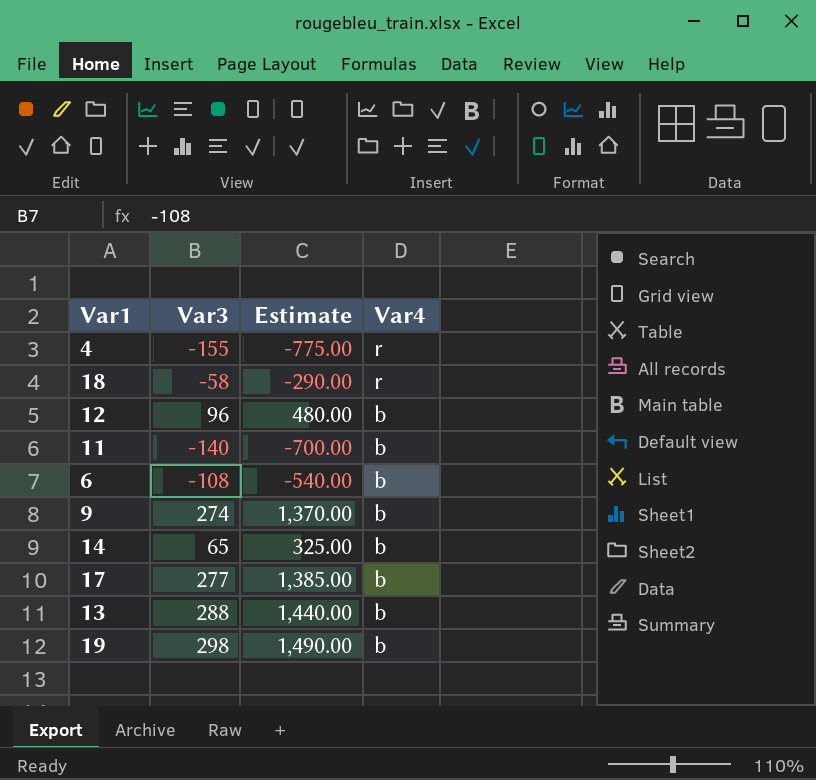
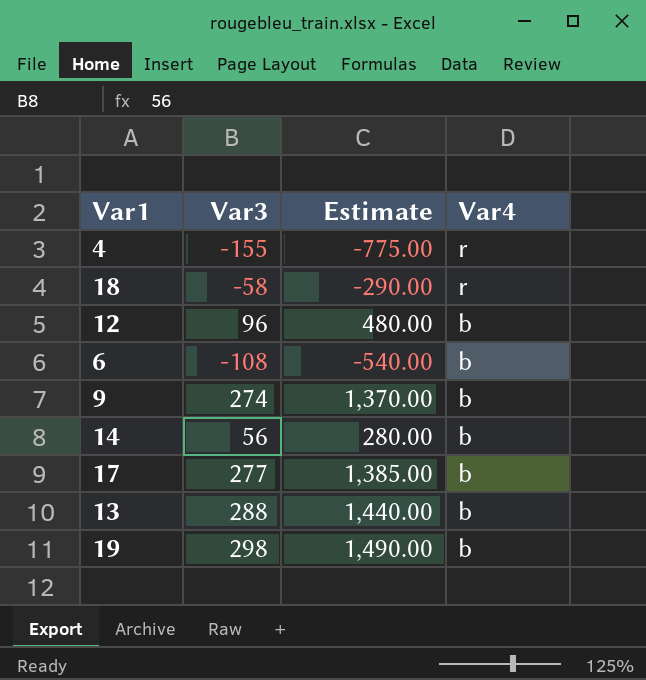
row 11: -140 | -700.00 | b -> none
14 | Var3: 65 -> 56
14 | Estimate: 325.00 -> 280.00

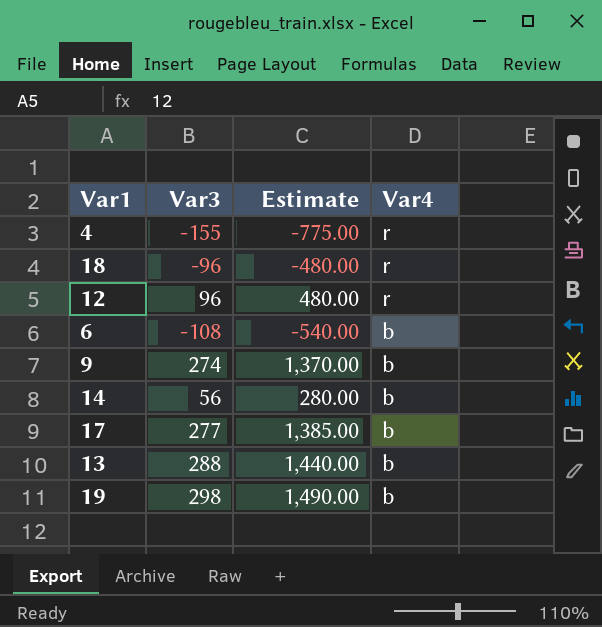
18 | Var3: -58 -> -96
18 | Estimate: -290.00 -> -480.00
12 | Var4: b -> r

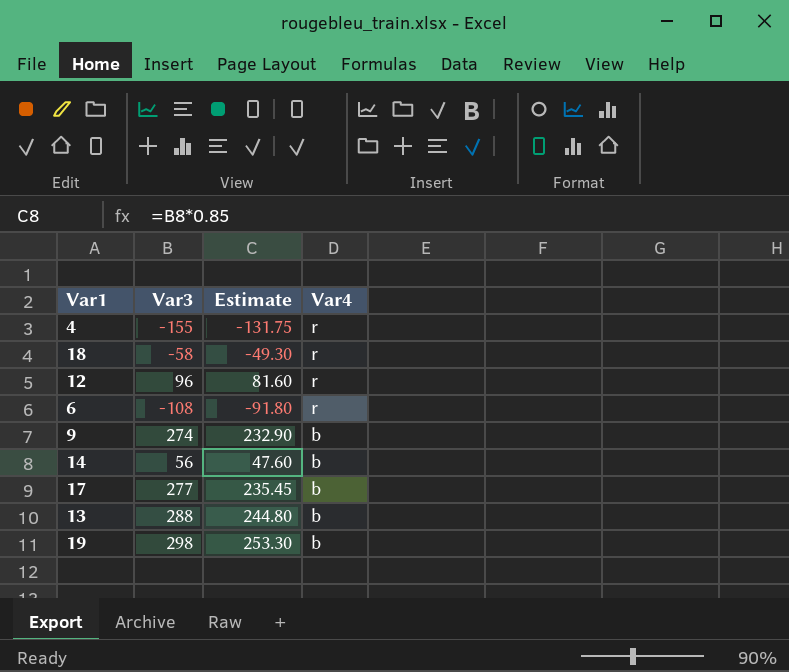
column Estimate | formula: [Var3] * 5 -> [Var3] * 0.85
18 | Var3: -96 -> -58
6 | Var4: b -> r

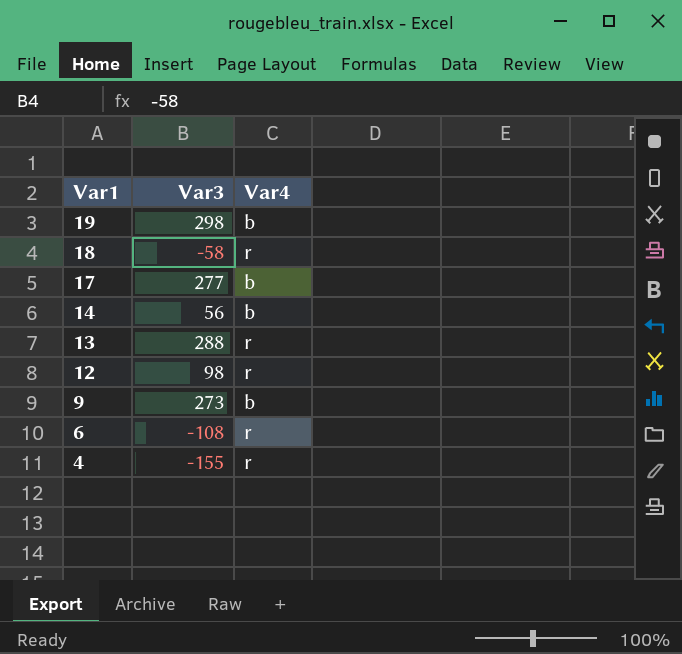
row order: Var4 descending -> Var1 descending
column Estimate | formula: [Var3] * 0.85 -> none
13 | Var4: b -> r
12 | Var3: 96 -> 98
9 | Var3: 274 -> 273

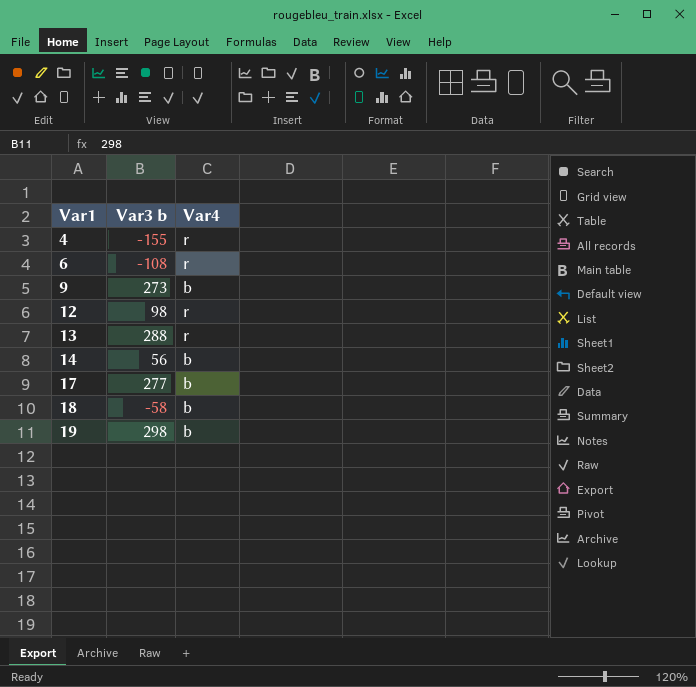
row order: Var1 descending -> Var1 ascending
column name: Var3 -> Var3 b
18 | Var4: r -> b

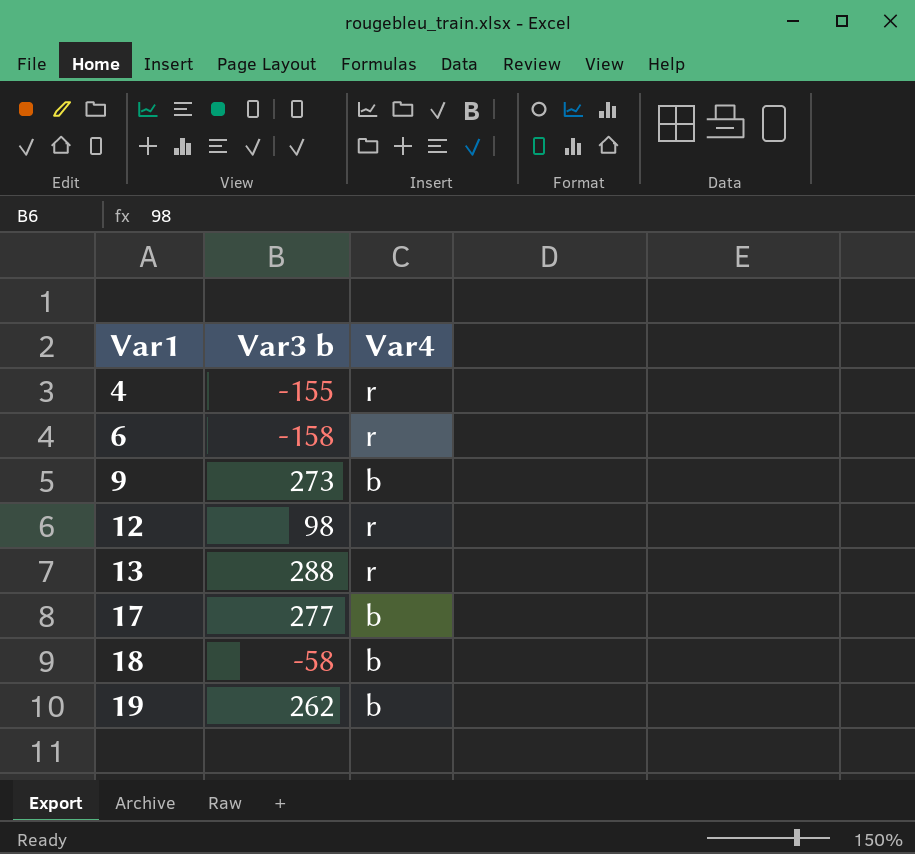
row 14: 56 | b -> none
6 | Var3 b: -108 -> -158
19 | Var3 b: 298 -> 262

